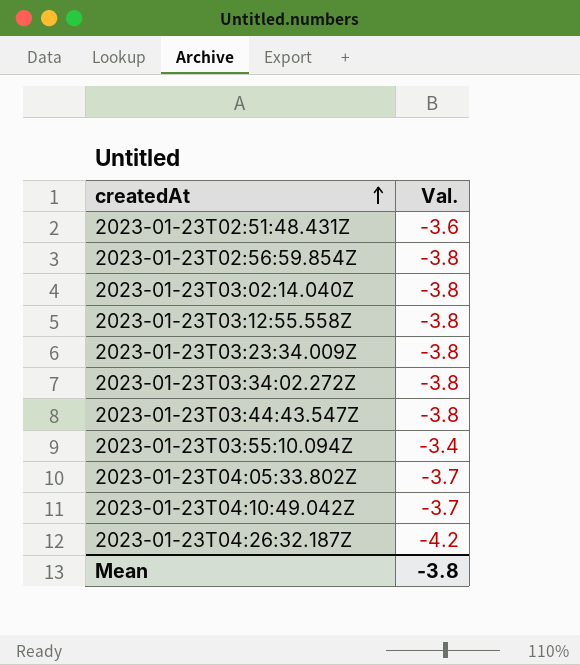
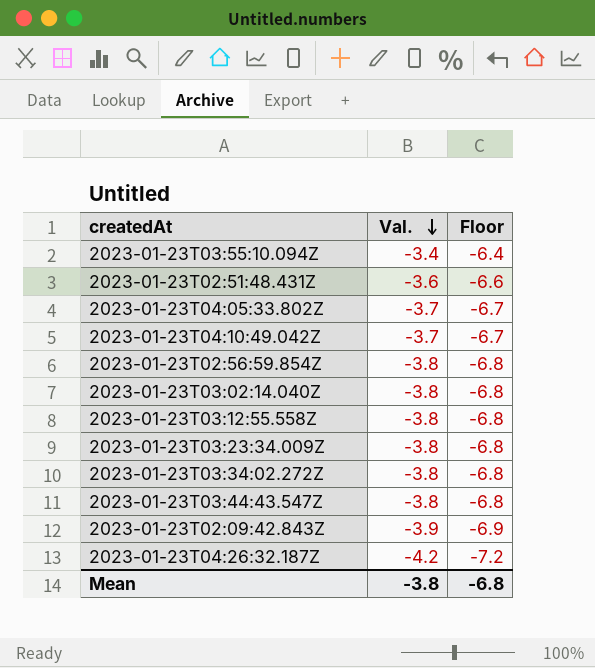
row order: createdAt ascending -> Val. descending
column Floor | formula: none -> [Val.] - 3
row 2023-01-23T02:09:42.843Z: none -> -3.9 | -6.9

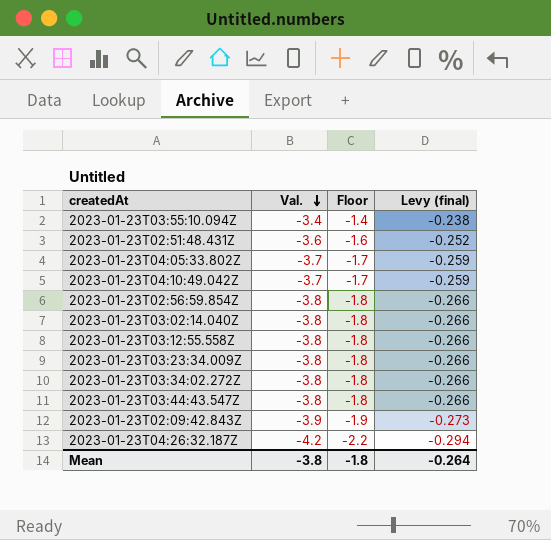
column Floor | formula: [Val.] - 3 -> [Val.] + 2
column Levy (final) | formula: none -> [Val.] * 0.07
Mean | Floor: -6.8 -> -1.8

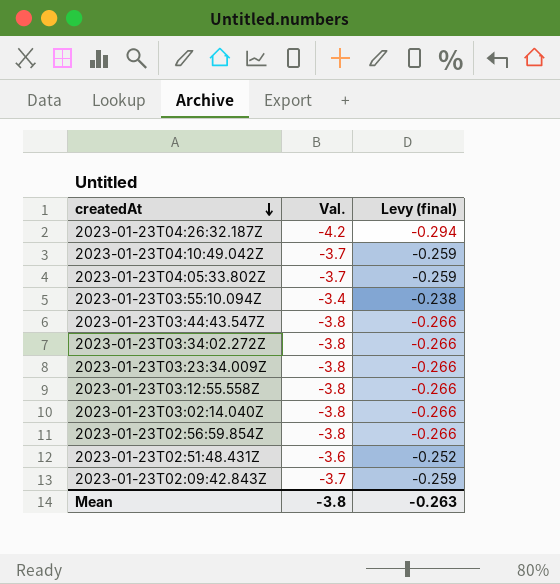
row order: Val. descending -> createdAt descending
column Floor | formula: [Val.] + 2 -> none
2023-01-23T02:09:42.843Z | Val.: -3.9 -> -3.7
2023-01-23T02:09:42.843Z | Levy (final): -0.273 -> -0.259
Mean | Levy (final): -0.264 -> -0.263

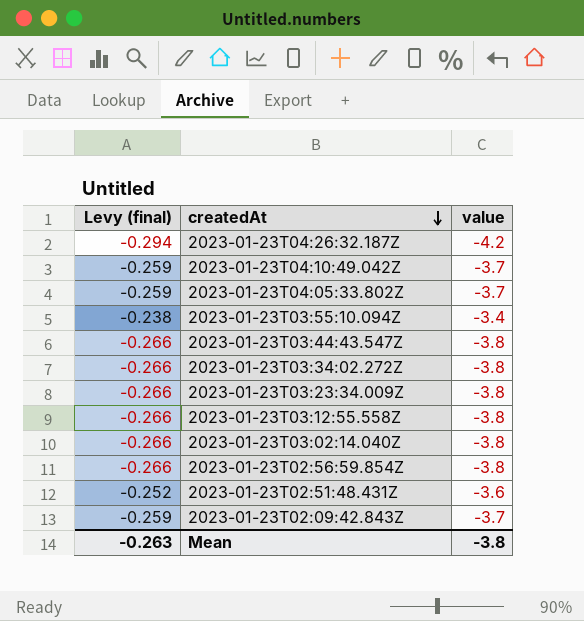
column Levy (final) | position: 3 -> 1
column name: Val. -> value

